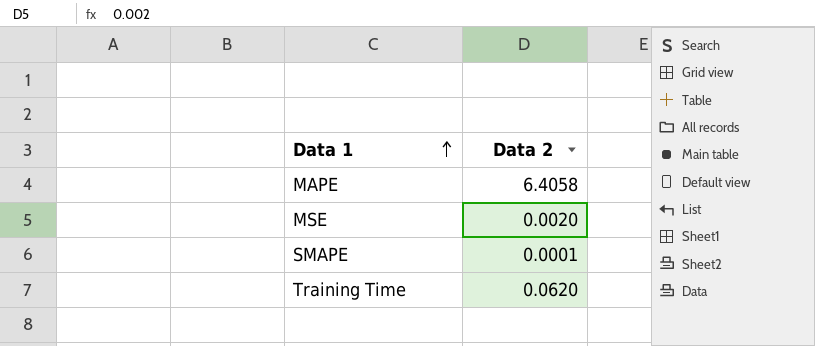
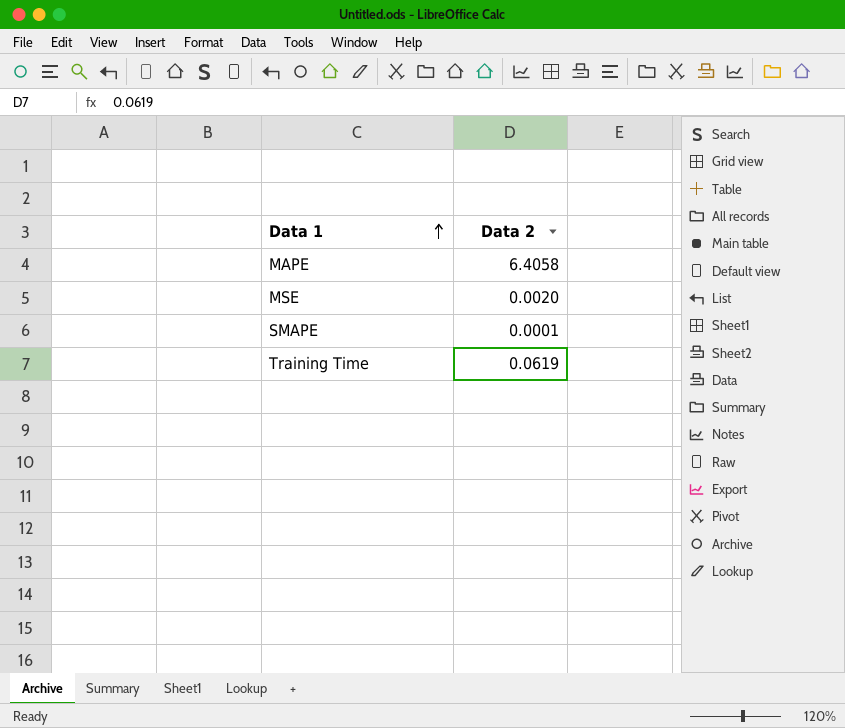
Training Time | Data 2: 0.0620 -> 0.0619

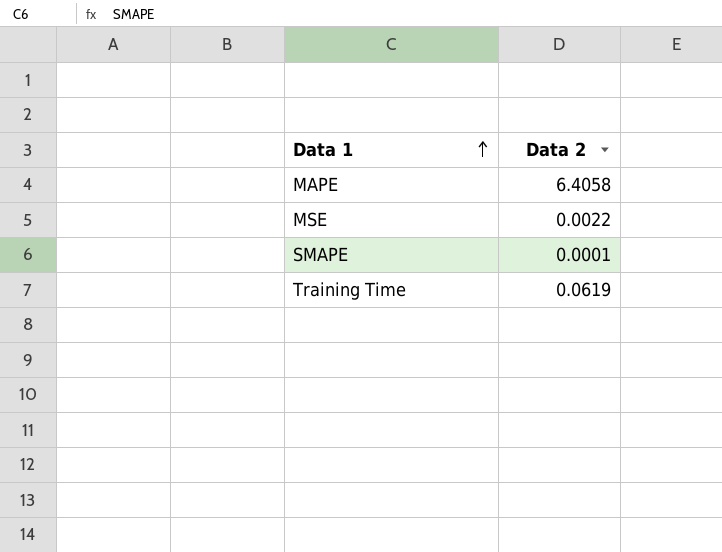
MSE | Data 2: 0.0020 -> 0.0022

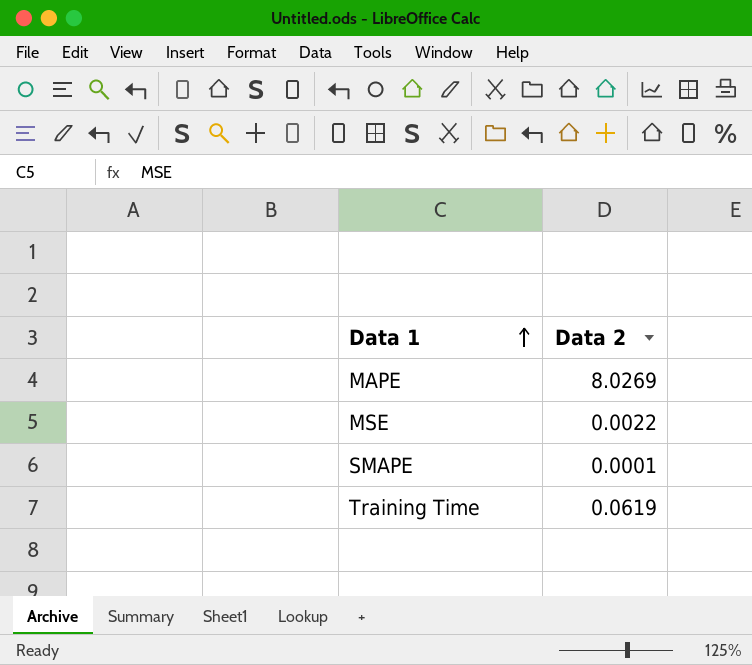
MAPE | Data 2: 6.4058 -> 8.0269

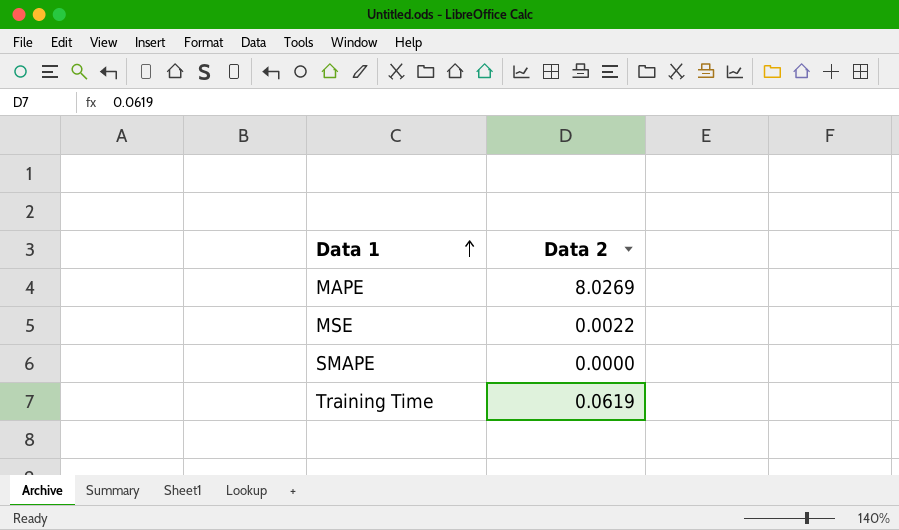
SMAPE | Data 2: 0.0001 -> 0.0000

